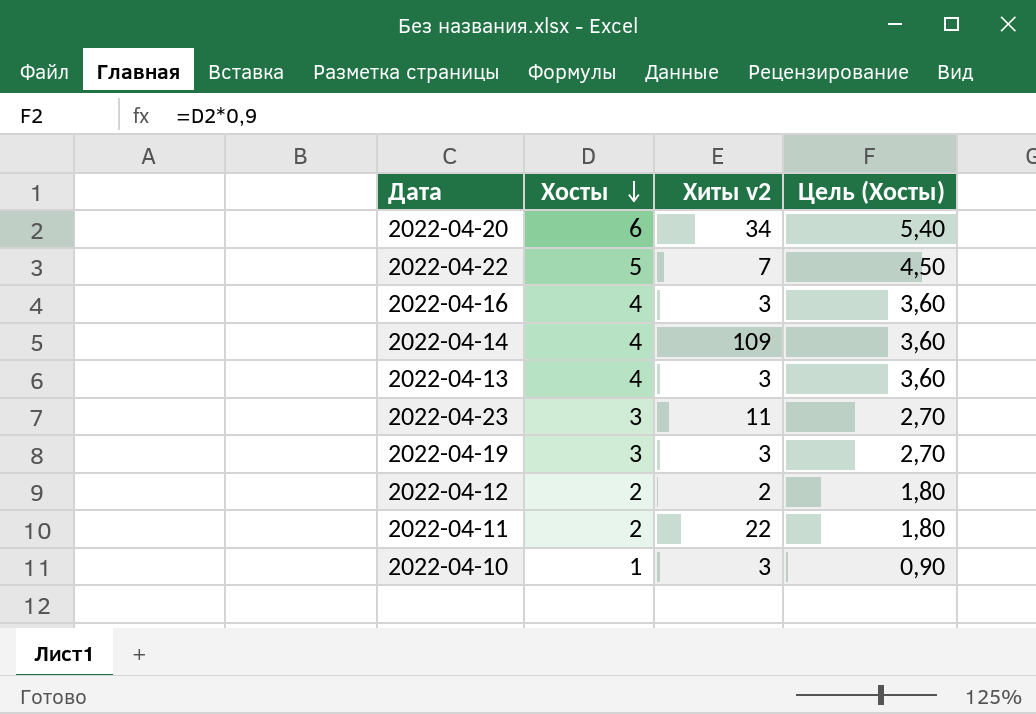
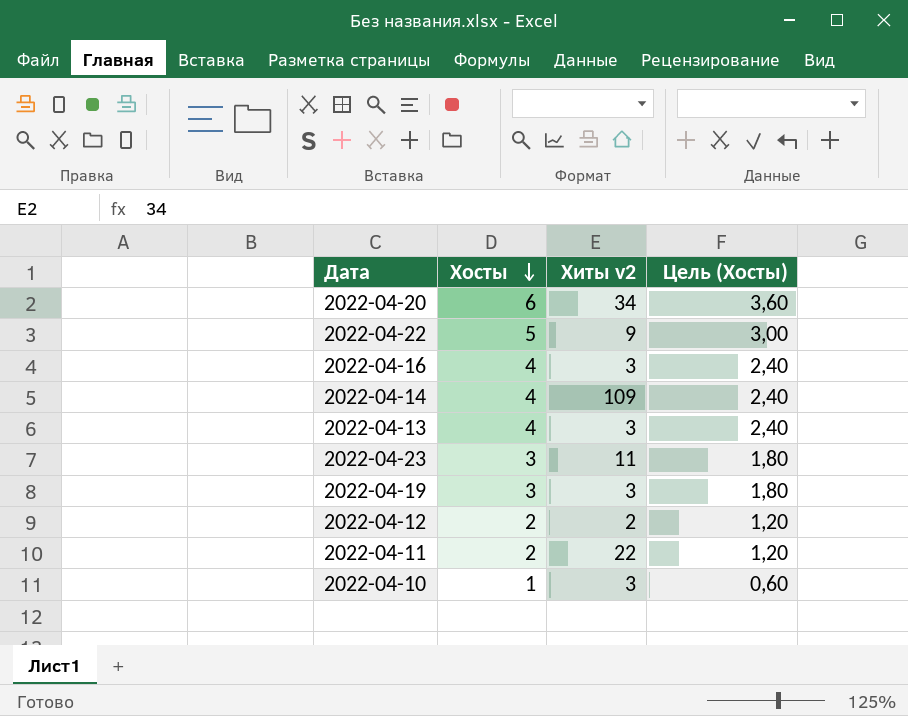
column Цель (Хосты) | formula: [Хосты] * 0,9 -> [Хосты] * 0,6
2022-04-22 | Хиты v2: 7 -> 9

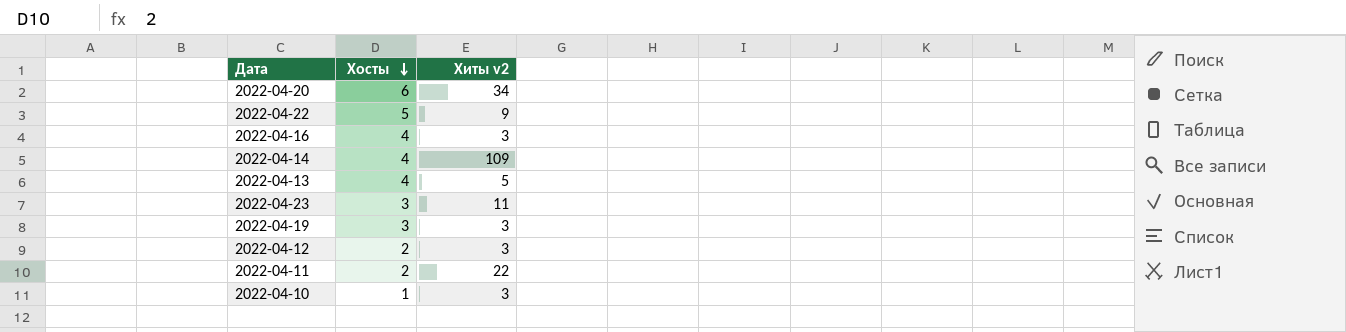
column Цель (Хосты) | formula: [Хосты] * 0,6 -> none
2022-04-13 | Хиты v2: 3 -> 5
2022-04-12 | Хиты v2: 2 -> 3

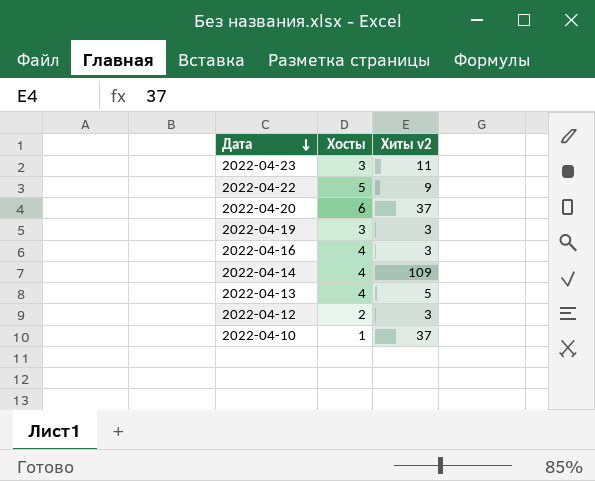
row order: Хосты descending -> Дата descending
row 2022-04-11: 2 | 22 -> none
2022-04-20 | Хиты v2: 34 -> 37
2022-04-10 | Хиты v2: 3 -> 37

